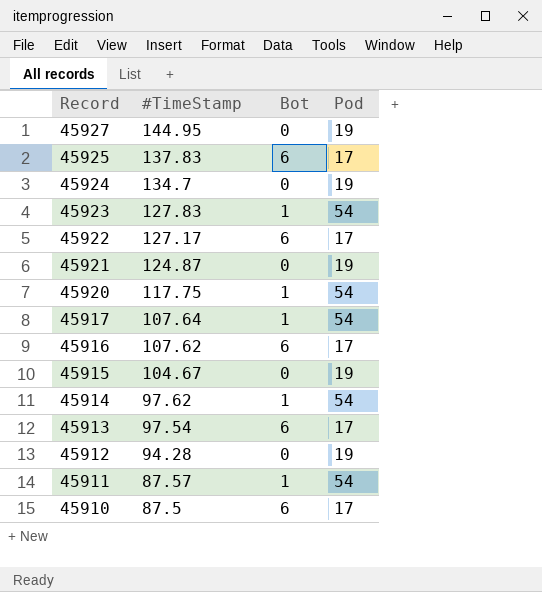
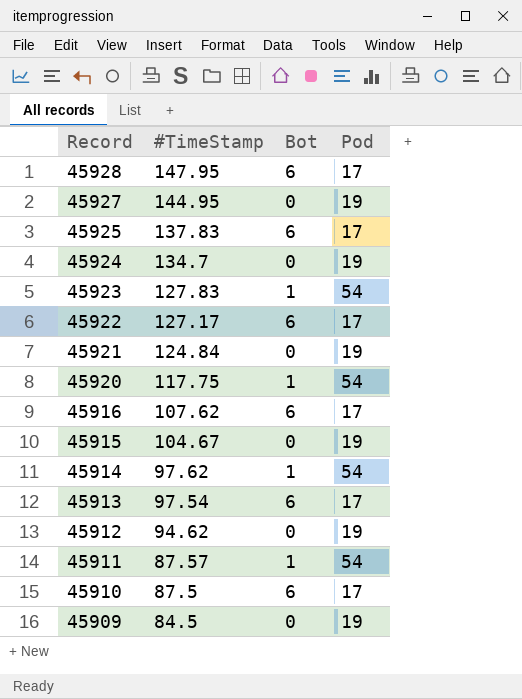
row 45917: 107.64 | 1 | 54 -> none
row 45928: none -> 147.95 | 6 | 17
45921 | #TimeStamp: 124.87 -> 124.84
45912 | #TimeStamp: 94.28 -> 94.62
row 45909: none -> 84.5 | 0 | 19

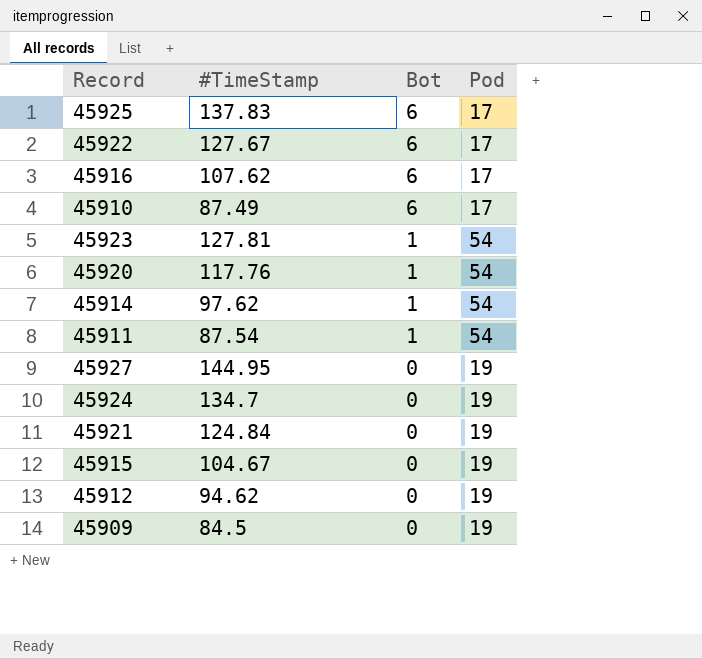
row order: Record descending -> Bot descending
row 45928: 147.95 | 6 | 17 -> none
row 45913: 97.54 | 6 | 17 -> none
45922 | #TimeStamp: 127.17 -> 127.67
45910 | #TimeStamp: 87.5 -> 87.49
45923 | #TimeStamp: 127.83 -> 127.81
45920 | #TimeStamp: 117.75 -> 117.76
45911 | #TimeStamp: 87.57 -> 87.54

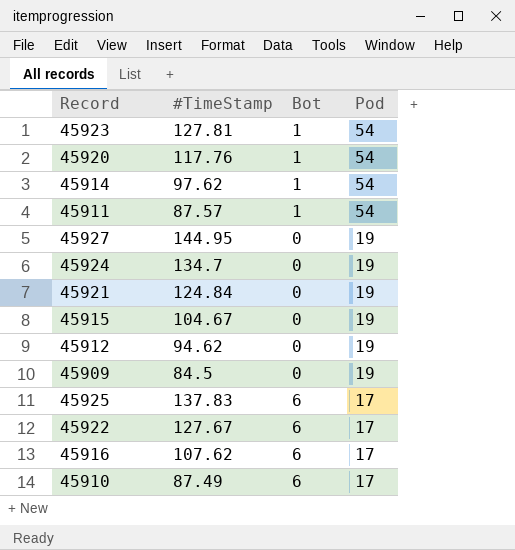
row order: Bot descending -> Pod descending
45911 | #TimeStamp: 87.54 -> 87.57

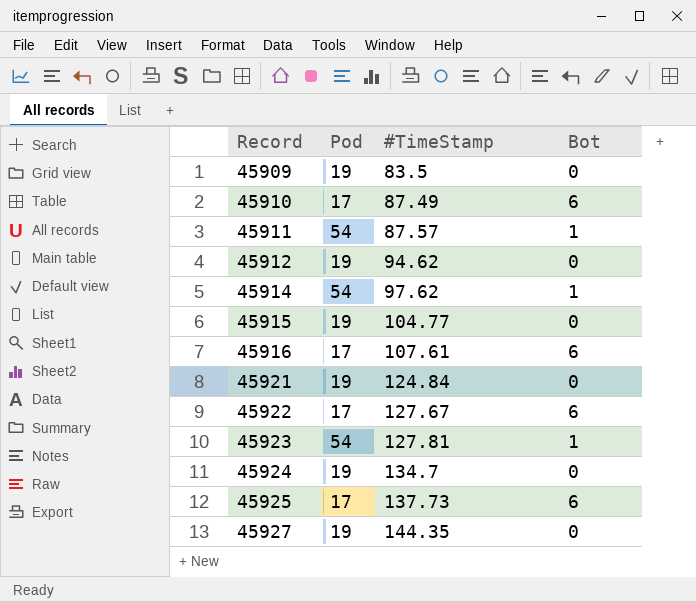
row order: Pod descending -> Record ascending
column Pod | position: 4 -> 2
row 45920: 117.76 | 1 | 54 -> none
45909 | #TimeStamp: 84.5 -> 83.5
45915 | #TimeStamp: 104.67 -> 104.77
45916 | #TimeStamp: 107.62 -> 107.61
45925 | #TimeStamp: 137.83 -> 137.73
45927 | #TimeStamp: 144.95 -> 144.35

